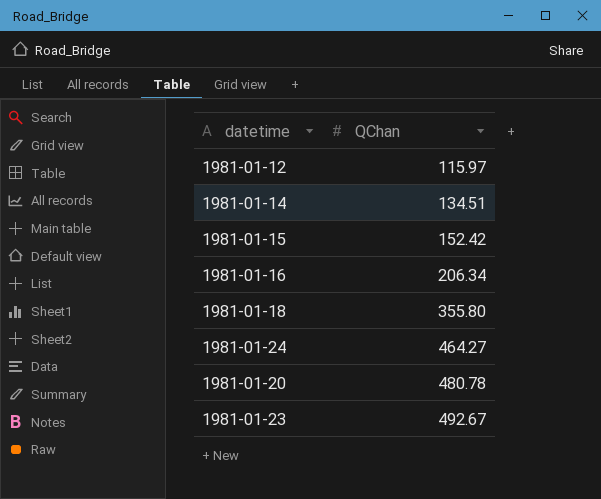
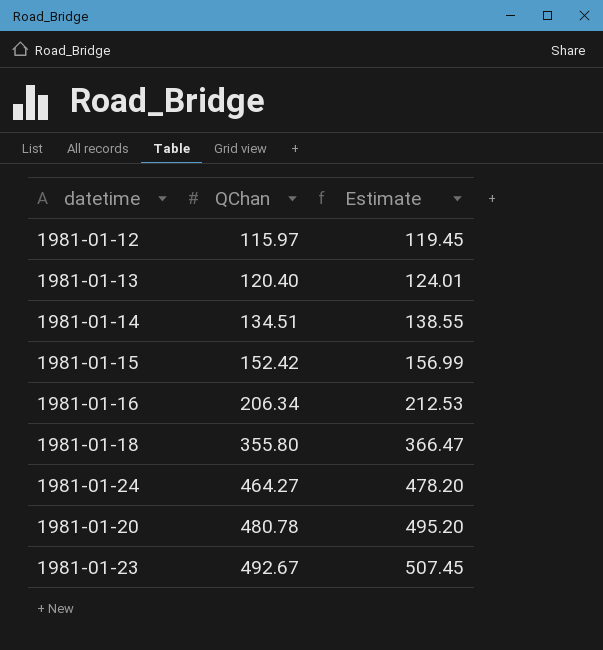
column Estimate | formula: none -> [QChan] * 1.03
row 1981-01-13: none -> 120.40 | 124.01

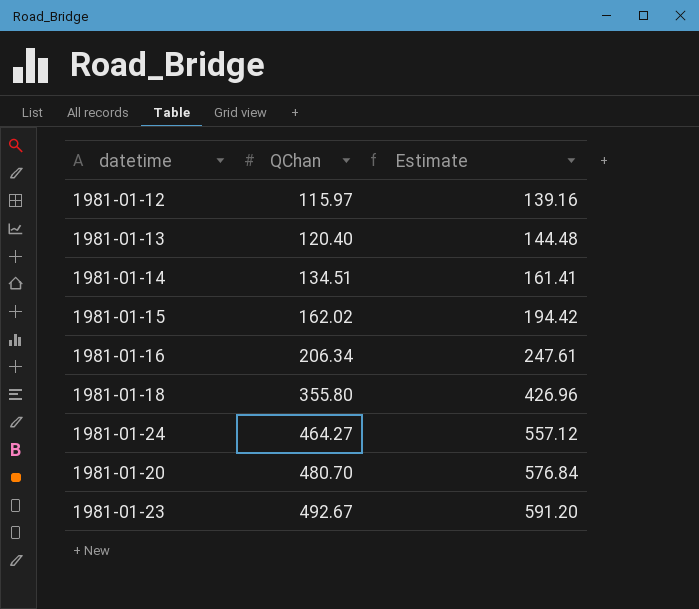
column Estimate | formula: [QChan] * 1.03 -> [QChan] * 1.2
1981-01-15 | QChan: 152.42 -> 162.02
1981-01-20 | QChan: 480.78 -> 480.70

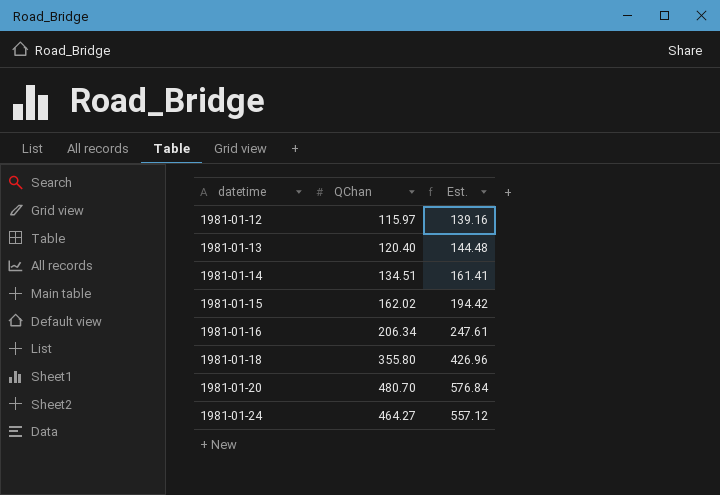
row order: QChan ascending -> datetime ascending
column name: Estimate -> Est.
row 1981-01-23: 492.67 | 591.20 -> none

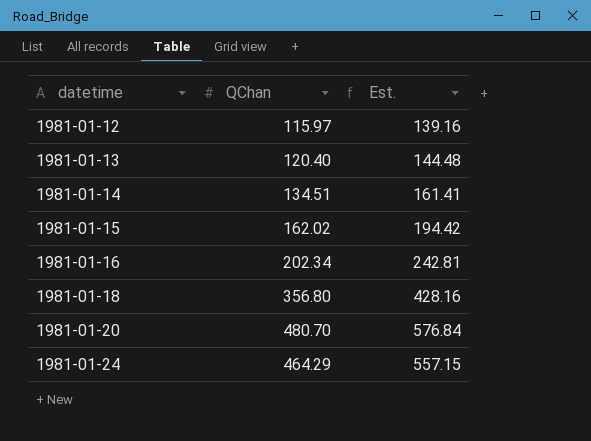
1981-01-16 | QChan: 206.34 -> 202.34
1981-01-16 | Est.: 247.61 -> 242.81
1981-01-18 | QChan: 355.80 -> 356.80
1981-01-18 | Est.: 426.96 -> 428.16
1981-01-24 | QChan: 464.27 -> 464.29
1981-01-24 | Est.: 557.12 -> 557.15

